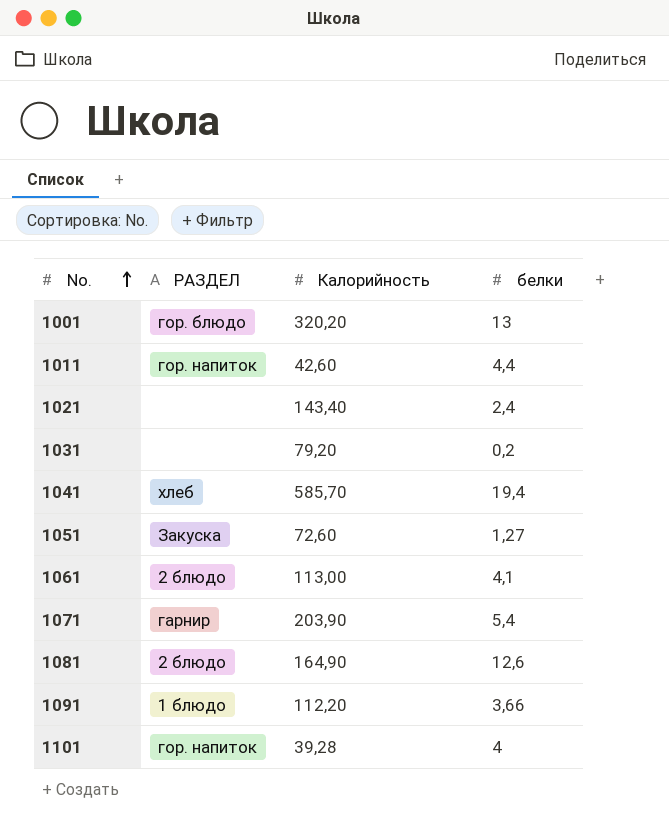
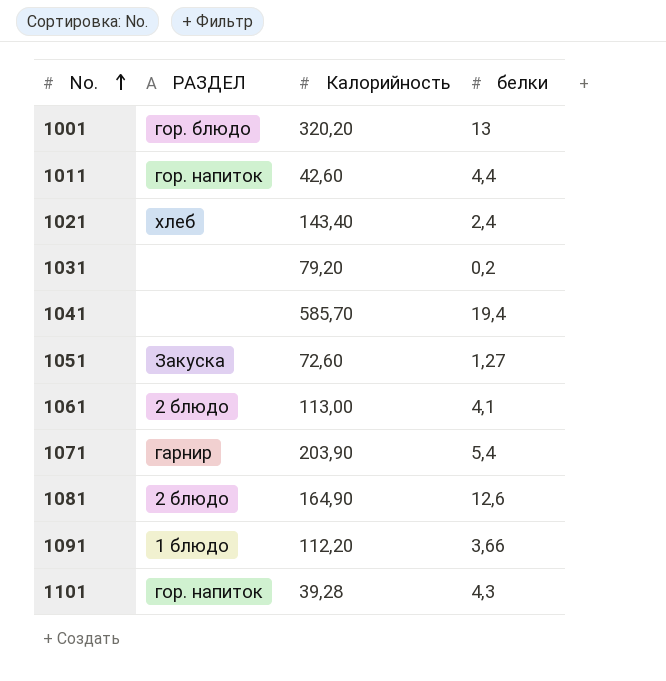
1021 | РАЗДЕЛ: none -> хлеб
1041 | РАЗДЕЛ: хлеб -> none
1101 | белки: 4 -> 4,3

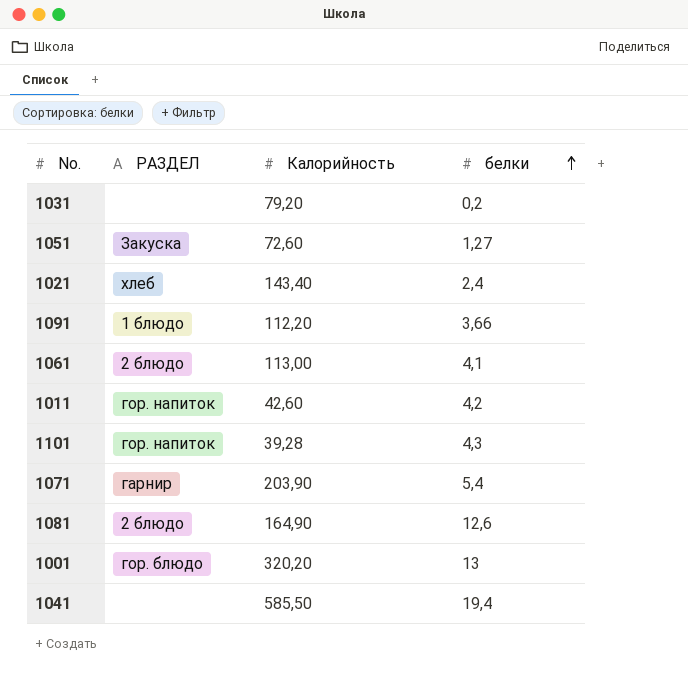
row order: No. ascending -> белки ascending
1011 | белки: 4,4 -> 4,2
1041 | Калорийность: 585,70 -> 585,50

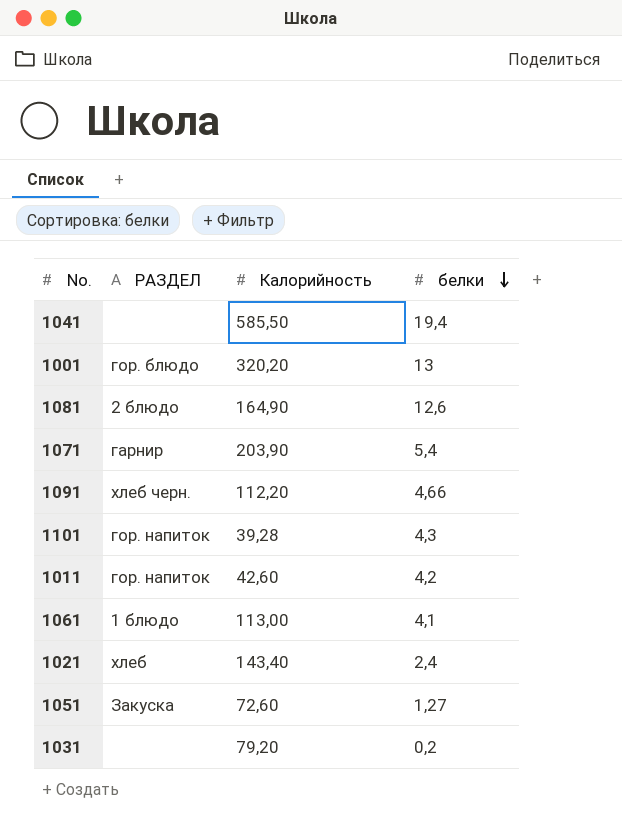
row order: белки ascending -> белки descending
1091 | РАЗДЕЛ: 1 блюдо -> хлеб черн.
1091 | белки: 3,66 -> 4,66
1061 | РАЗДЕЛ: 2 блюдо -> 1 блюдо

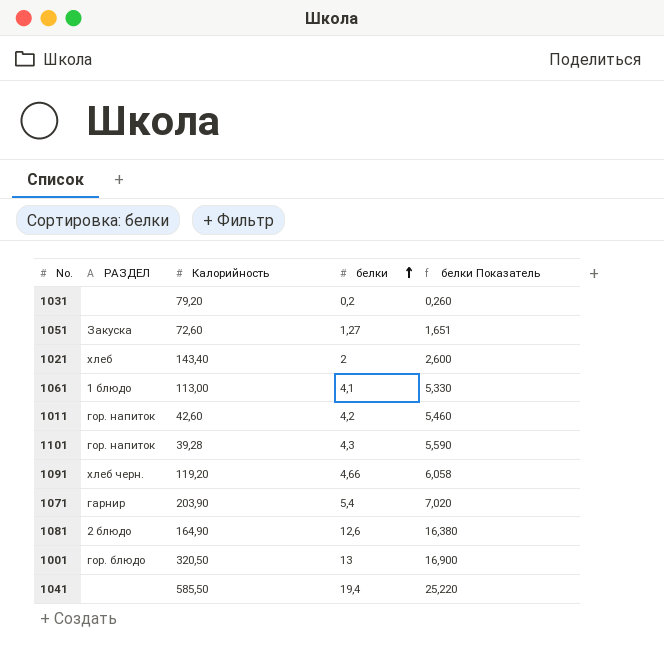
row order: белки descending -> белки ascending
column белки Показатель | formula: none -> [белки] * 1,3
1021 | белки: 2,4 -> 2
1091 | Калорийность: 112,20 -> 119,20
1001 | Калорийность: 320,20 -> 320,50

